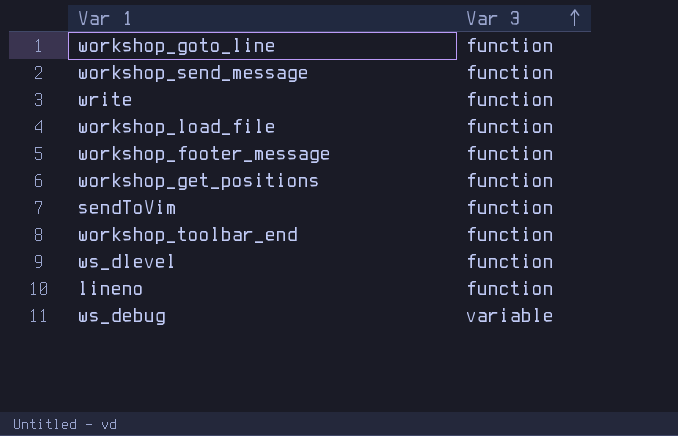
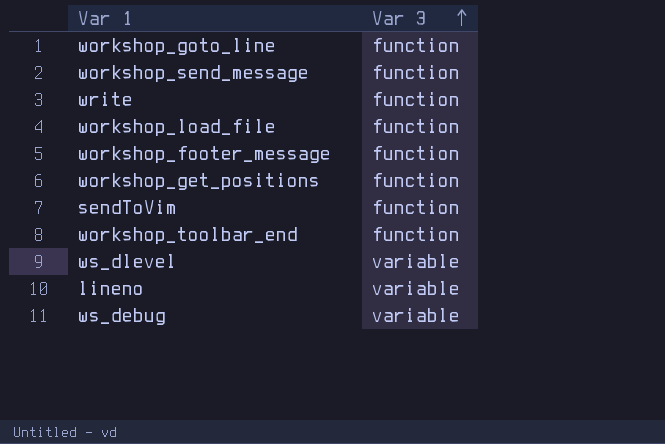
ws_dlevel | Var 3: function -> variable
lineno | Var 3: function -> variable

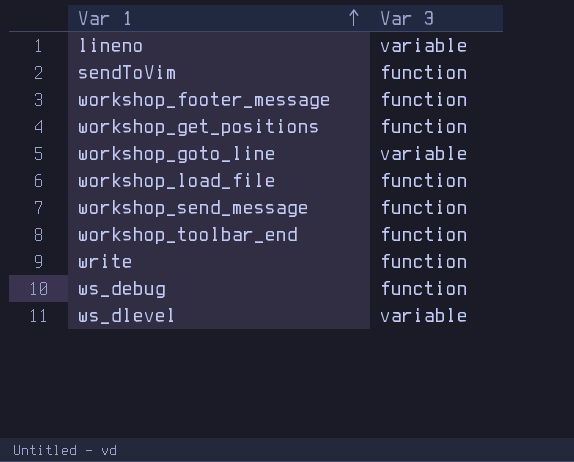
row order: Var 3 ascending -> Var 1 ascending
workshop_goto_line | Var 3: function -> variable
ws_debug | Var 3: variable -> function

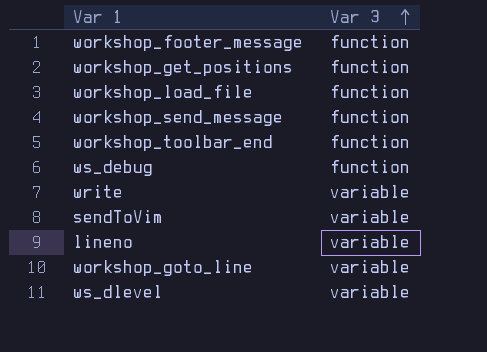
row order: Var 1 ascending -> Var 3 ascending
write | Var 3: function -> variable
sendToVim | Var 3: function -> variable

